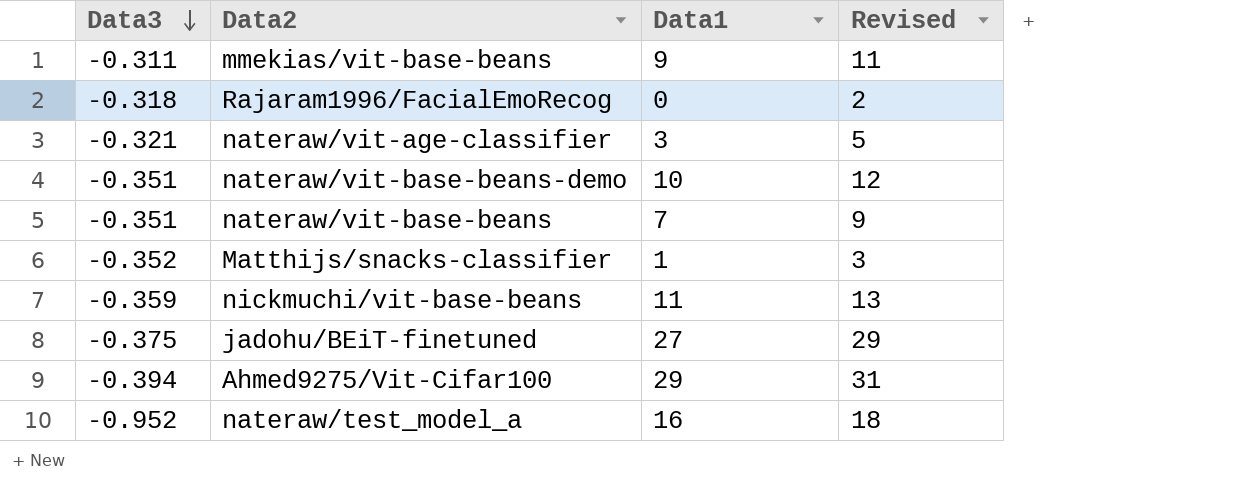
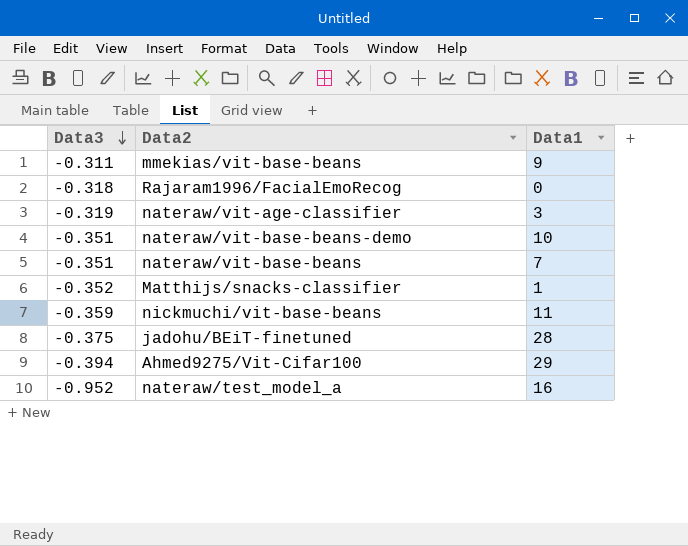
column Revised | formula: [Data1] + 2 -> none
nateraw/vit-age-classifier | Data3: -0.321 -> -0.319
jadohu/BEiT-finetuned | Data1: 27 -> 28

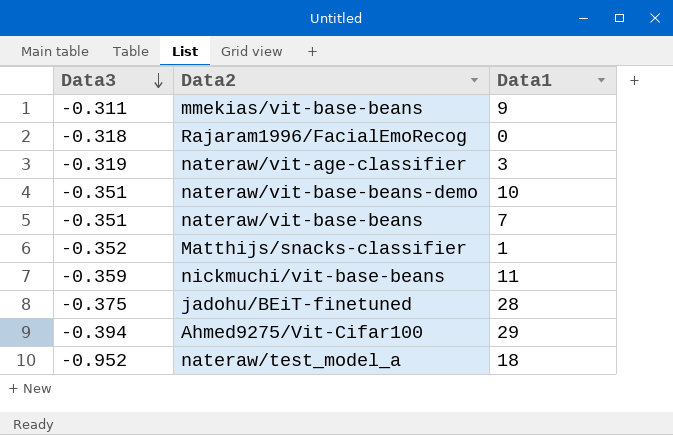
nateraw/test_model_a | Data1: 16 -> 18

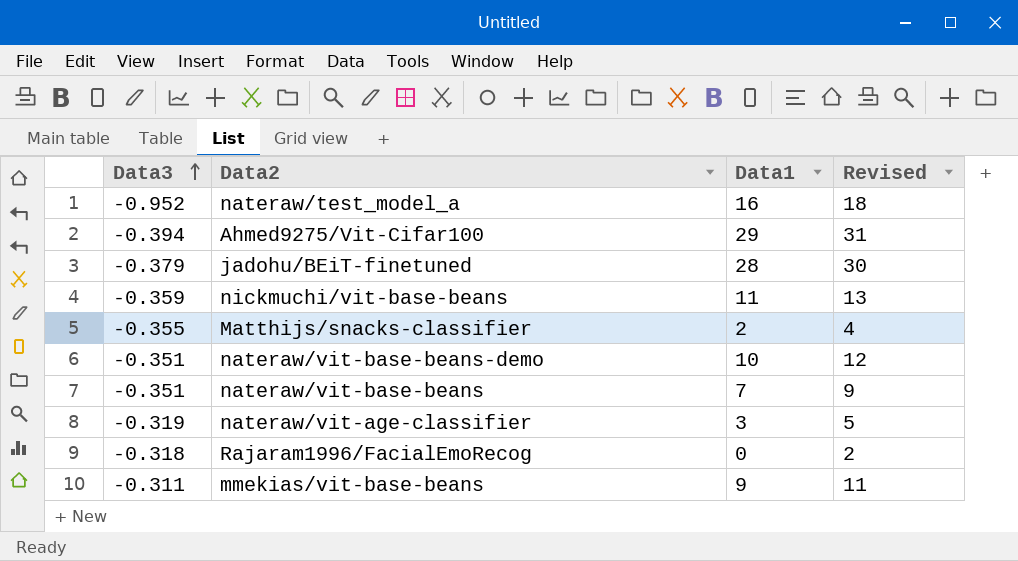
row order: Data3 descending -> Data3 ascending
column Revised | formula: none -> [Data1] + 2
nateraw/test_model_a | Data1: 18 -> 16
jadohu/BEiT-finetuned | Data3: -0.375 -> -0.379
Matthijs/snacks-classifier | Data3: -0.352 -> -0.355
Matthijs/snacks-classifier | Data1: 1 -> 2

